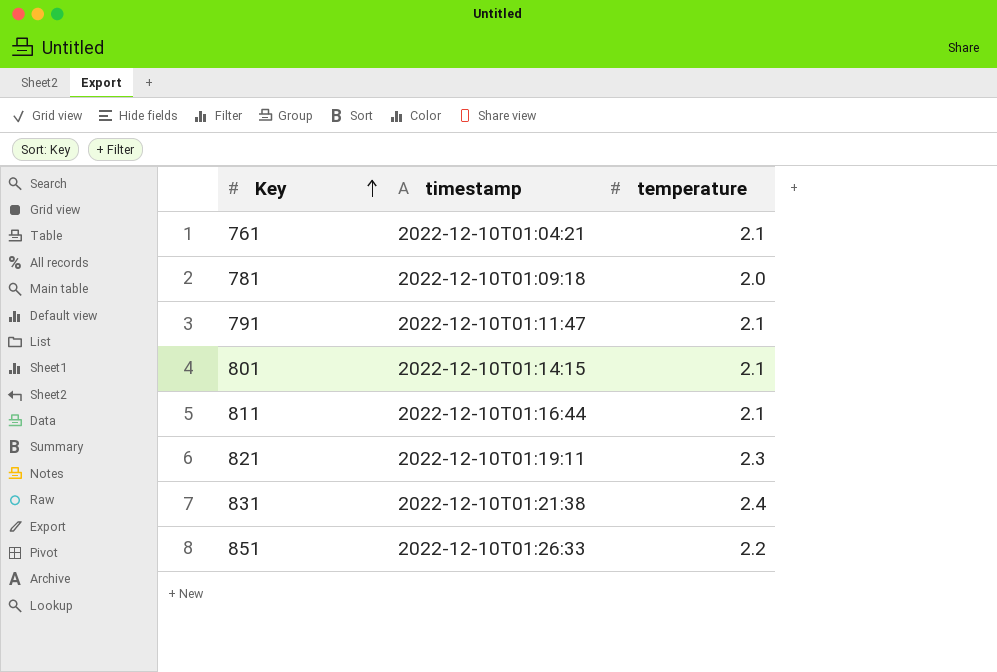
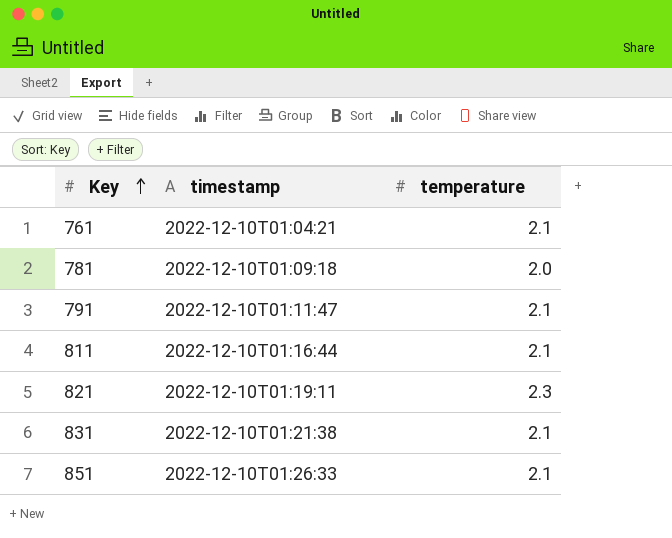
row 801: 2022-12-10T01:14:15 | 2.1 -> none
831 | temperature: 2.4 -> 2.1
851 | temperature: 2.2 -> 2.1

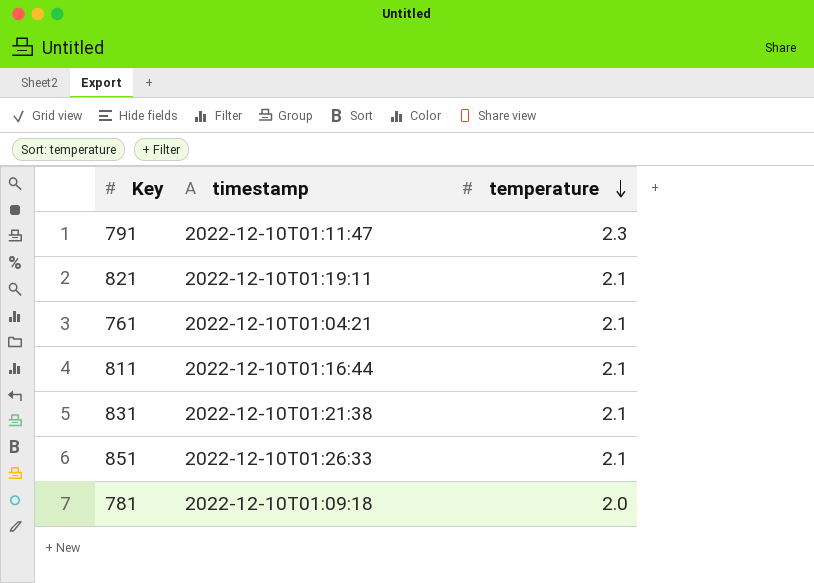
row order: Key ascending -> temperature descending
791 | temperature: 2.1 -> 2.3
821 | temperature: 2.3 -> 2.1

